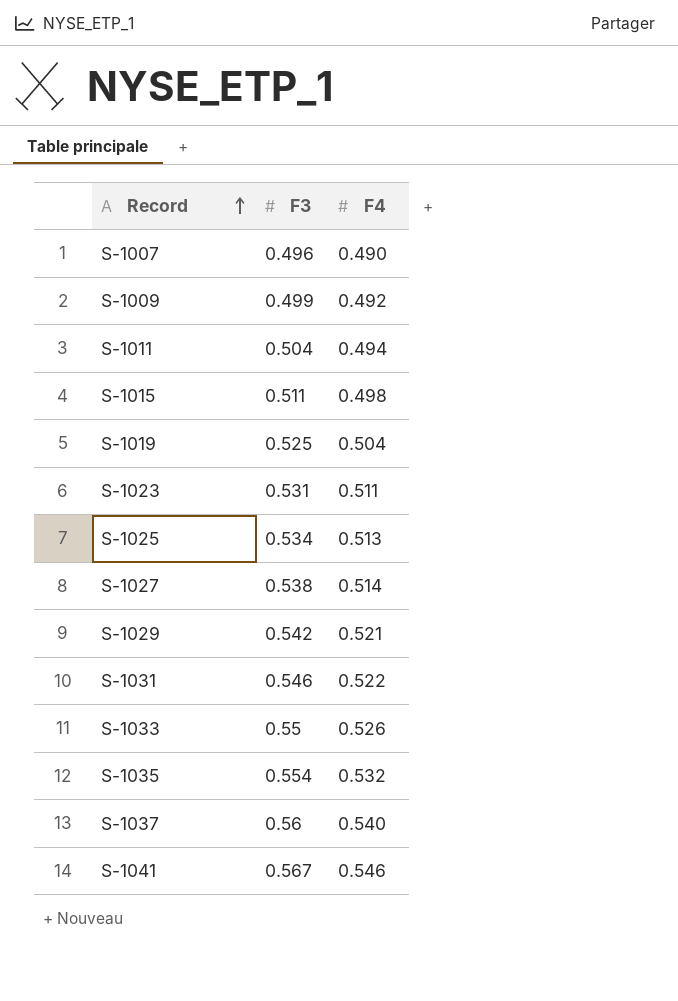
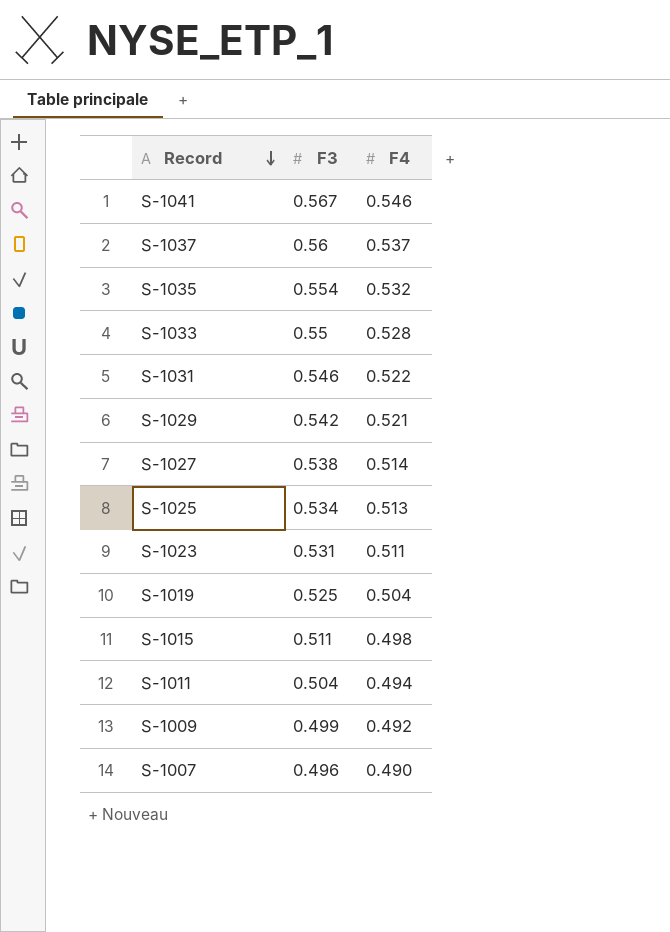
row order: Record ascending -> Record descending
S-1037 | F4: 0.540 -> 0.537
S-1033 | F4: 0.526 -> 0.528

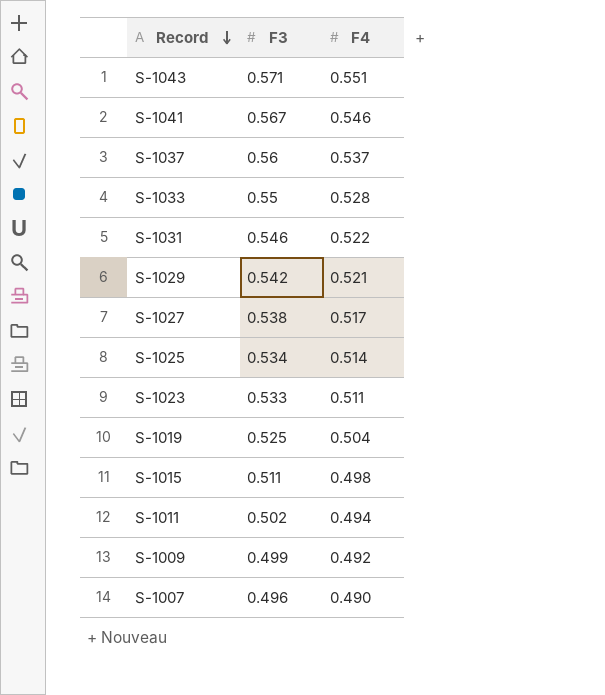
row S-1035: 0.554 | 0.532 -> none
row S-1043: none -> 0.571 | 0.551
S-1027 | F4: 0.514 -> 0.517
S-1025 | F4: 0.513 -> 0.514
S-1023 | F3: 0.531 -> 0.533
S-1011 | F3: 0.504 -> 0.502

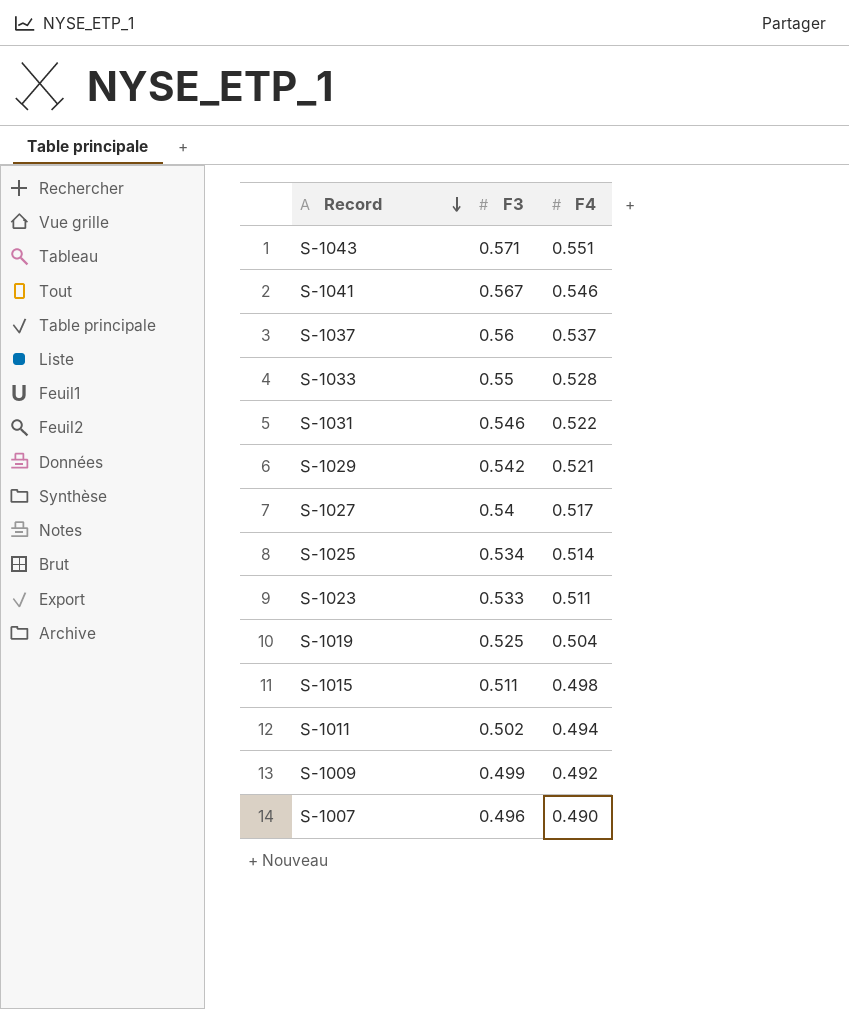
S-1027 | F3: 0.538 -> 0.54

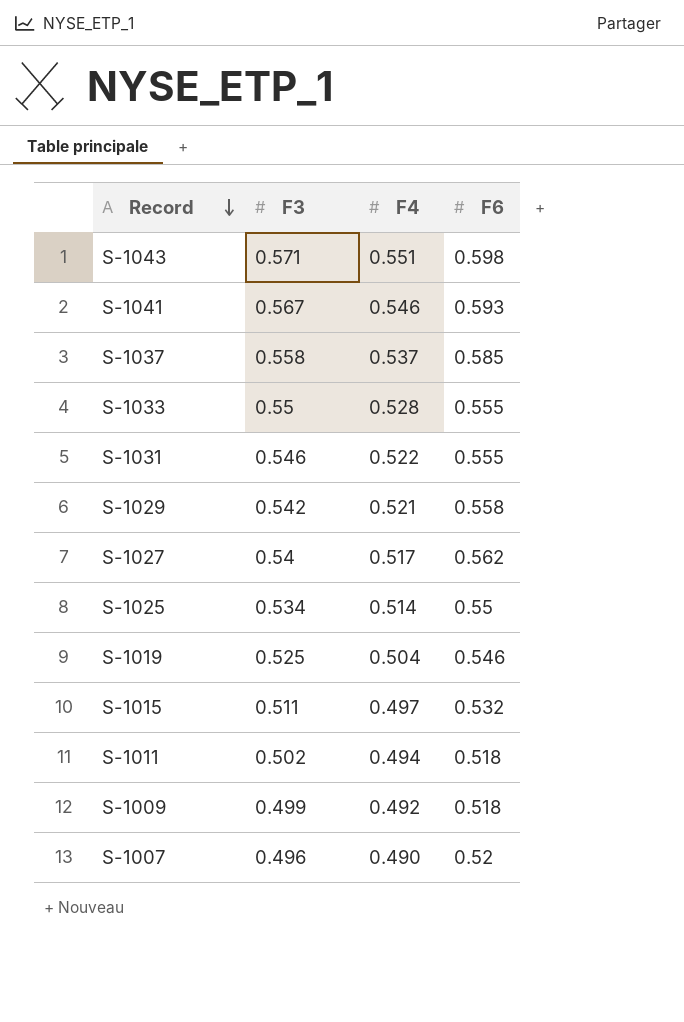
column F6 | position: none -> 4
row S-1023: 0.533 | 0.511 -> none
S-1037 | F3: 0.56 -> 0.558
S-1015 | F4: 0.498 -> 0.497

